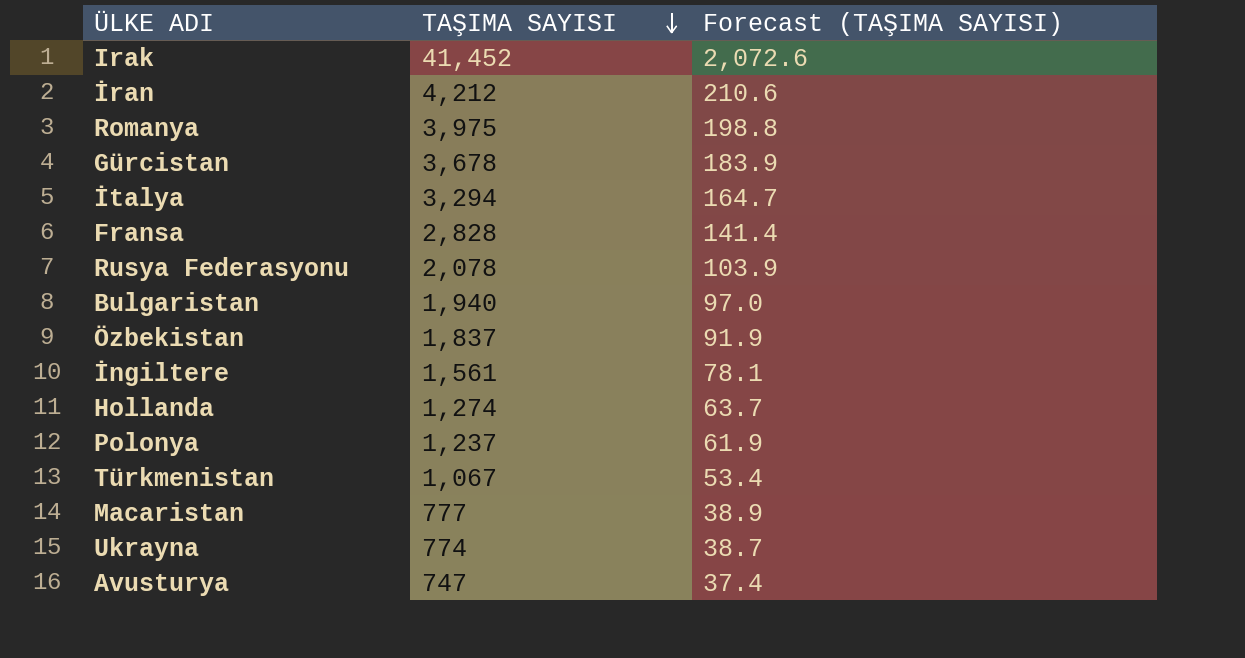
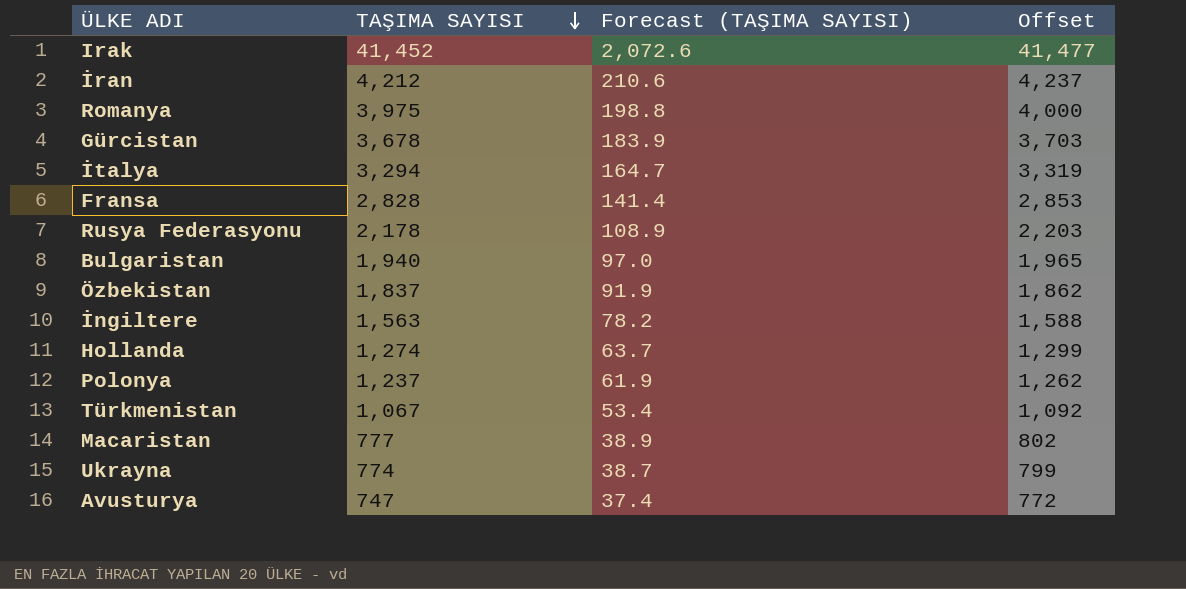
column Offset | formula: none -> [TAŞIMA SAYISI] + 25
Rusya Federasyonu | TAŞIMA SAYISI: 2,078 -> 2,178
Rusya Federasyonu | Forecast (TAŞIMA SAYISI): 103.9 -> 108.9
İngiltere | TAŞIMA SAYISI: 1,561 -> 1,563
İngiltere | Forecast (TAŞIMA SAYISI): 78.1 -> 78.2

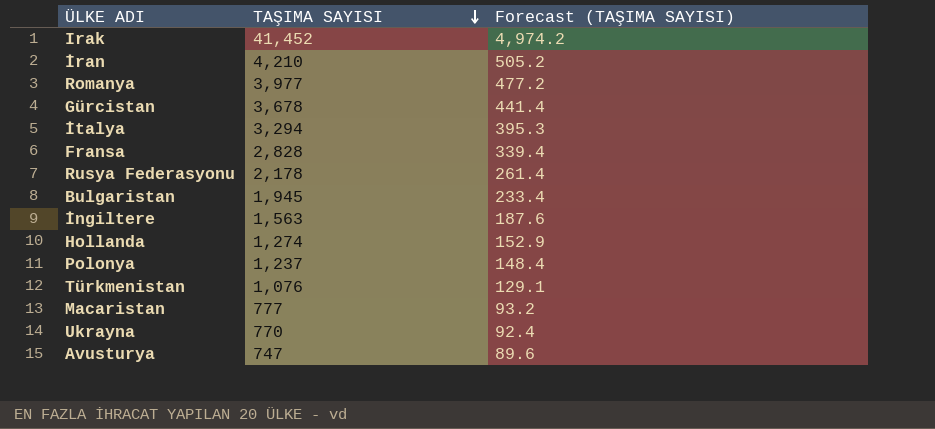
column Offset | formula: [TAŞIMA SAYISI] + 25 -> none
column Forecast (TAŞIMA SAYISI) | formula: [TAŞIMA SAYISI] * 0.05 -> [TAŞIMA SAYISI] * 0.12
row Özbekistan: 1,837 | 91.9 | 1,862 -> none
İran | TAŞIMA SAYISI: 4,212 -> 4,210
Romanya | TAŞIMA SAYISI: 3,975 -> 3,977
Bulgaristan | TAŞIMA SAYISI: 1,940 -> 1,945
Türkmenistan | TAŞIMA SAYISI: 1,067 -> 1,076
Ukrayna | TAŞIMA SAYISI: 774 -> 770

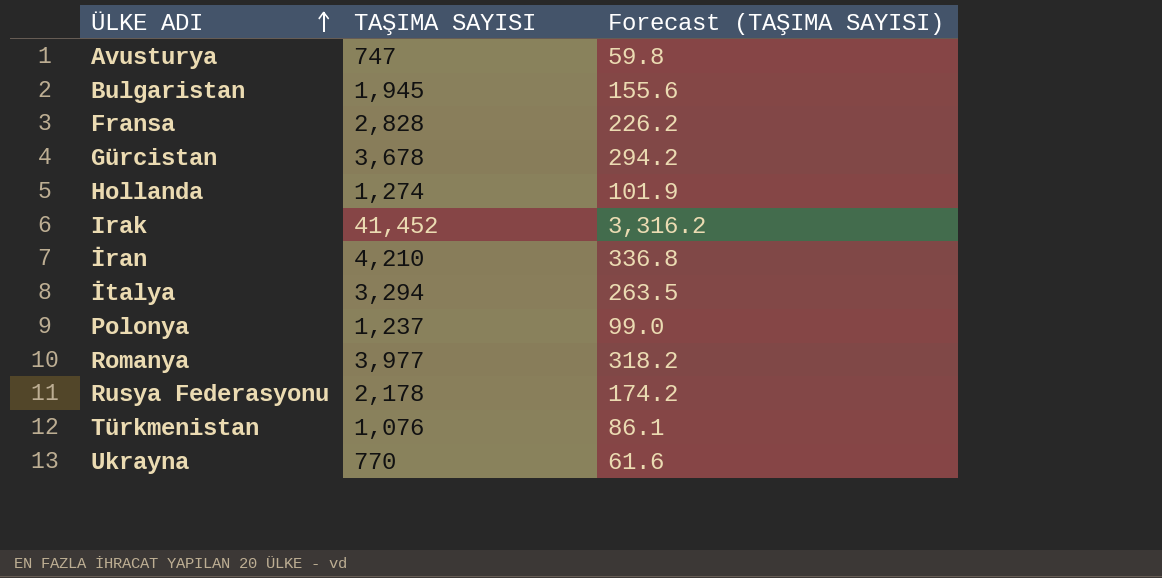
row order: TAŞIMA SAYISI descending -> ÜLKE ADI ascending
column Forecast (TAŞIMA SAYISI) | formula: [TAŞIMA SAYISI] * 0.12 -> [TAŞIMA SAYISI] * 0.08
row İngiltere: 1,563 | 187.6 -> none
row Macaristan: 777 | 93.2 -> none

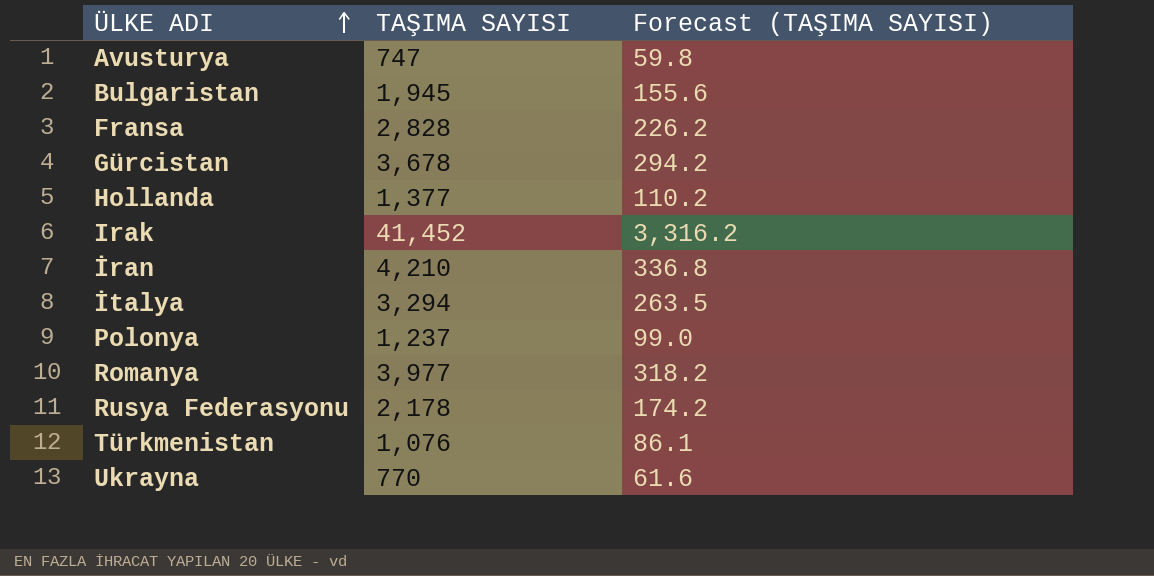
Hollanda | TAŞIMA SAYISI: 1,274 -> 1,377
Hollanda | Forecast (TAŞIMA SAYISI): 101.9 -> 110.2

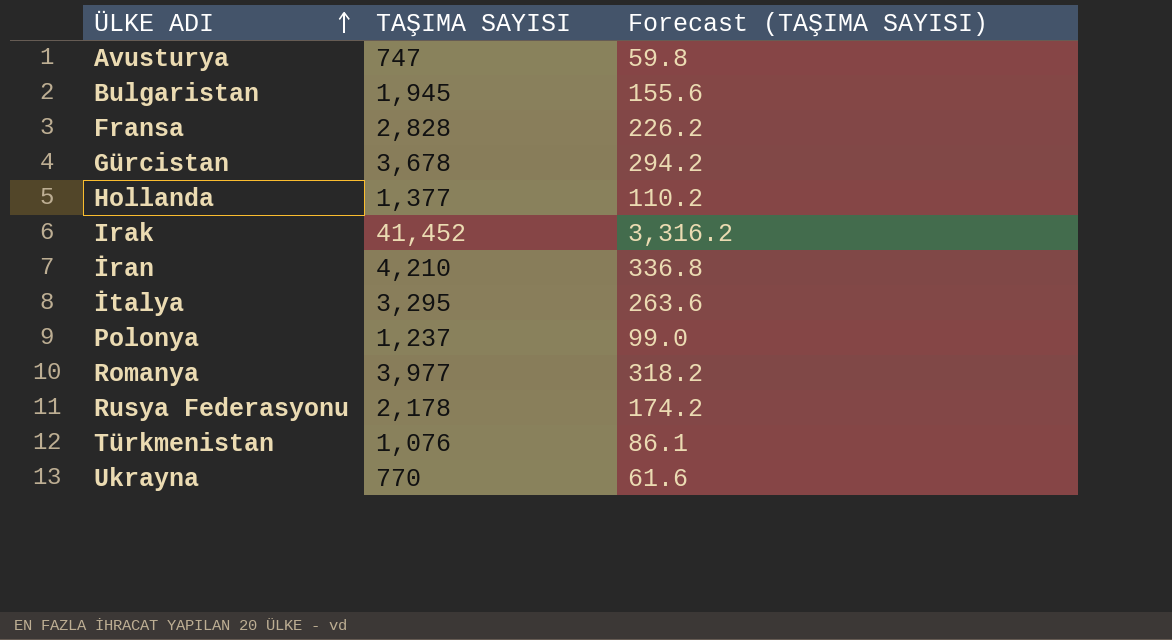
İtalya | TAŞIMA SAYISI: 3,294 -> 3,295
İtalya | Forecast (TAŞIMA SAYISI): 263.5 -> 263.6

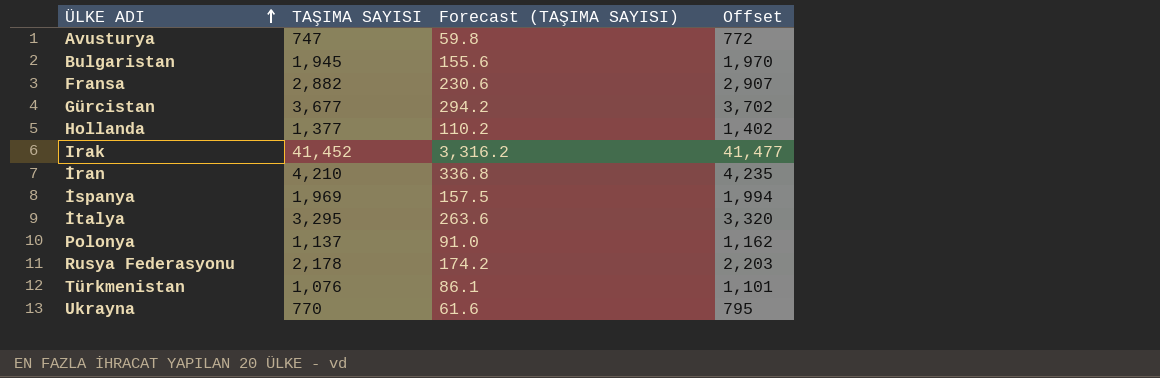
column Offset | formula: none -> [TAŞIMA SAYISI] + 25
row Romanya: 3,977 | 318.2 -> none
Fransa | TAŞIMA SAYISI: 2,828 -> 2,882
Fransa | Forecast (TAŞIMA SAYISI): 226.2 -> 230.6
Gürcistan | TAŞIMA SAYISI: 3,678 -> 3,677
row İspanya: none -> 1,969 | 157.5 | 1,994
Polonya | TAŞIMA SAYISI: 1,237 -> 1,137
Polonya | Forecast (TAŞIMA SAYISI): 99.0 -> 91.0

